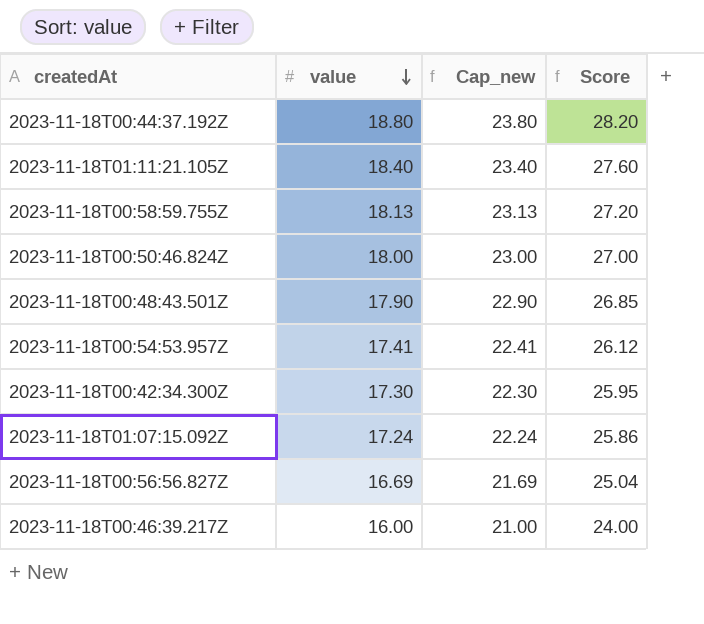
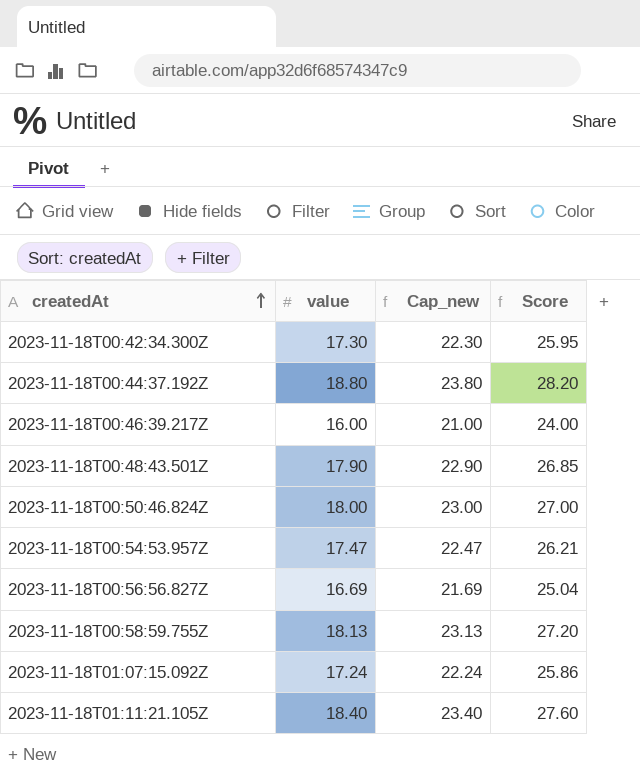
row order: value descending -> createdAt ascending
2023-11-18T00:54:53.957Z | value: 17.41 -> 17.47
2023-11-18T00:54:53.957Z | Cap_new: 22.41 -> 22.47
2023-11-18T00:54:53.957Z | Score: 26.12 -> 26.21

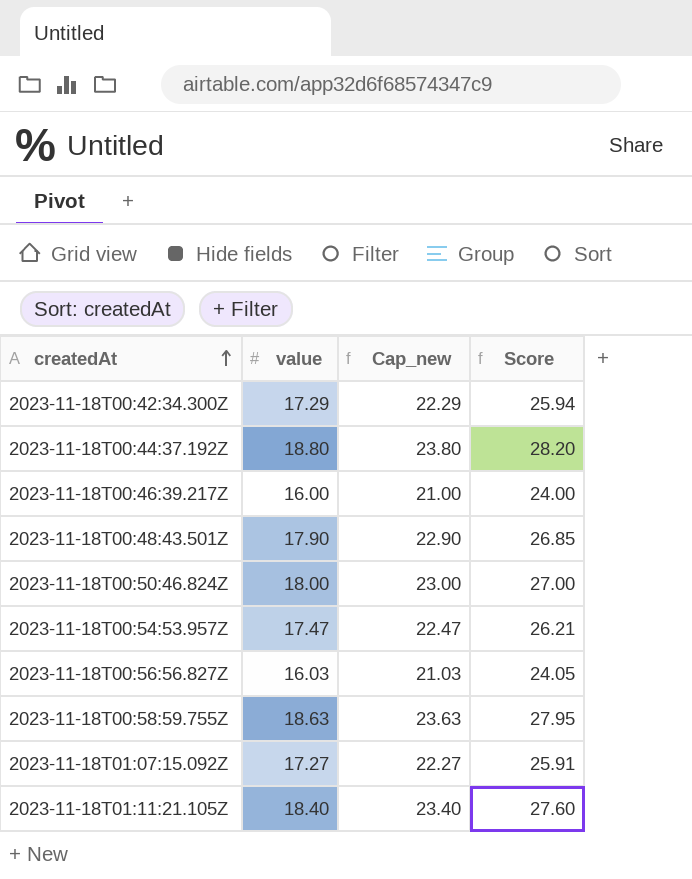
2023-11-18T00:42:34.300Z | value: 17.30 -> 17.29
2023-11-18T00:42:34.300Z | Cap_new: 22.30 -> 22.29
2023-11-18T00:42:34.300Z | Score: 25.95 -> 25.94
2023-11-18T00:56:56.827Z | value: 16.69 -> 16.03
2023-11-18T00:56:56.827Z | Cap_new: 21.69 -> 21.03
2023-11-18T00:56:56.827Z | Score: 25.04 -> 24.05
2023-11-18T00:58:59.755Z | value: 18.13 -> 18.63
2023-11-18T00:58:59.755Z | Cap_new: 23.13 -> 23.63
2023-11-18T00:58:59.755Z | Score: 27.20 -> 27.95
2023-11-18T01:07:15.092Z | value: 17.24 -> 17.27
2023-11-18T01:07:15.092Z | Cap_new: 22.24 -> 22.27
2023-11-18T01:07:15.092Z | Score: 25.86 -> 25.91

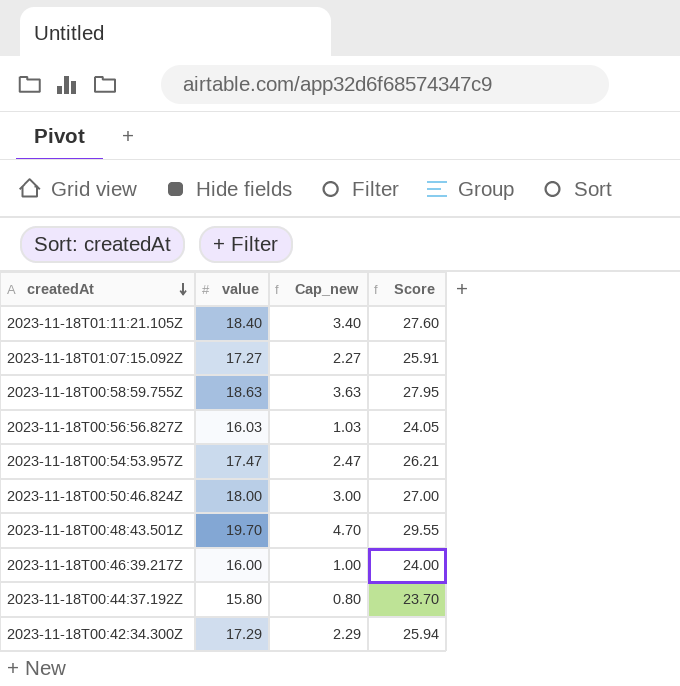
row order: createdAt ascending -> createdAt descending
column Cap_new | formula: [value] + 5 -> [value] - 15
2023-11-18T00:48:43.501Z | value: 17.90 -> 19.70
2023-11-18T00:48:43.501Z | Score: 26.85 -> 29.55
2023-11-18T00:44:37.192Z | value: 18.80 -> 15.80
2023-11-18T00:44:37.192Z | Score: 28.20 -> 23.70

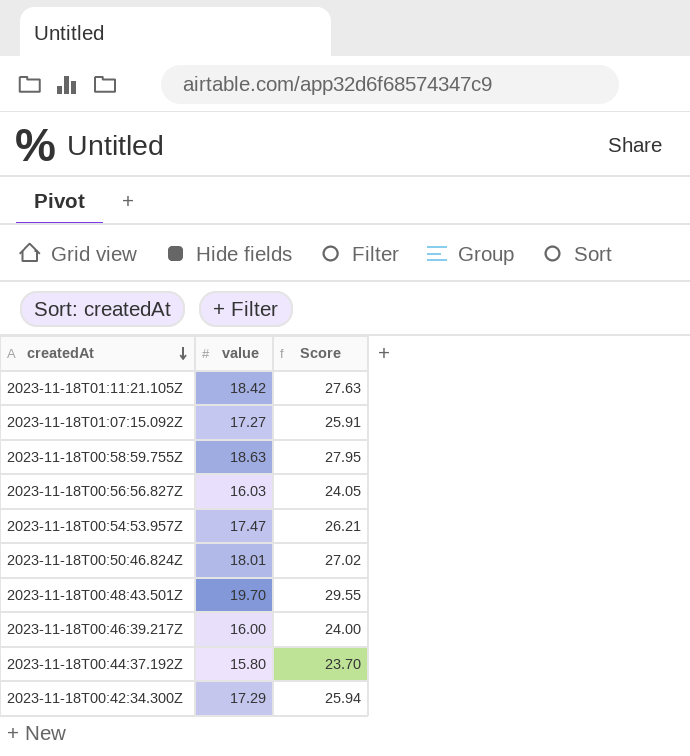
column Cap_new | formula: [value] - 15 -> none
2023-11-18T01:11:21.105Z | value: 18.40 -> 18.42
2023-11-18T01:11:21.105Z | Score: 27.60 -> 27.63
2023-11-18T00:50:46.824Z | value: 18.00 -> 18.01
2023-11-18T00:50:46.824Z | Score: 27.00 -> 27.02

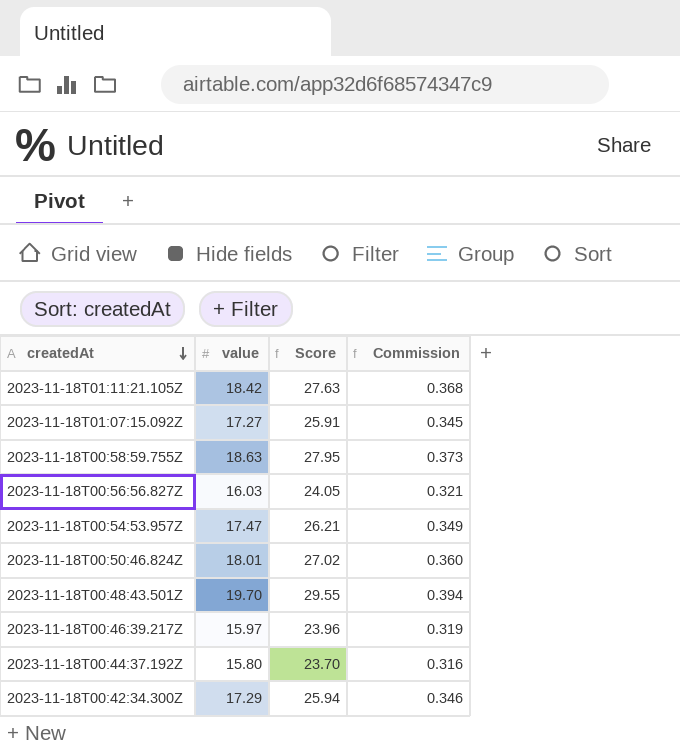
column Commission | formula: none -> [value] * 0.02
2023-11-18T00:46:39.217Z | value: 16.00 -> 15.97
2023-11-18T00:46:39.217Z | Score: 24.00 -> 23.96

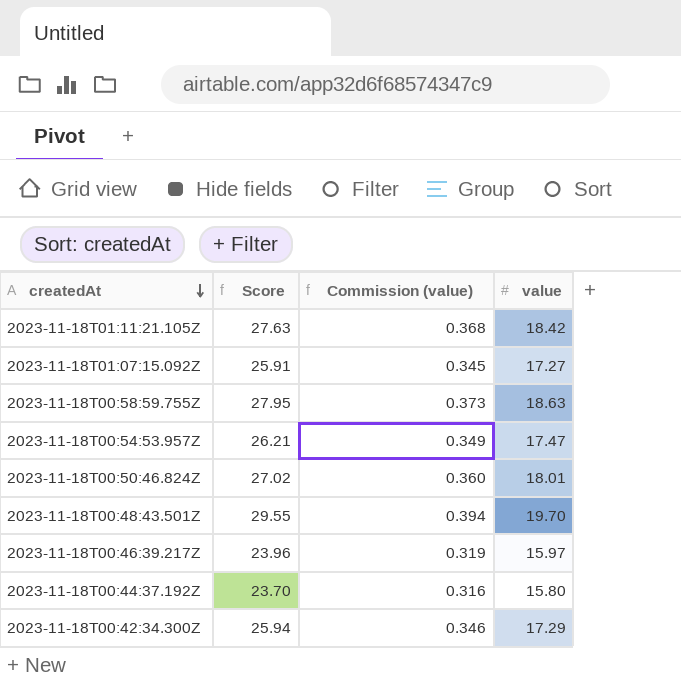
column name: Commission -> Commission (value)
column value | position: 2 -> 4
row 2023-11-18T00:56:56.827Z: 16.03 | 24.05 | 0.321 -> none

